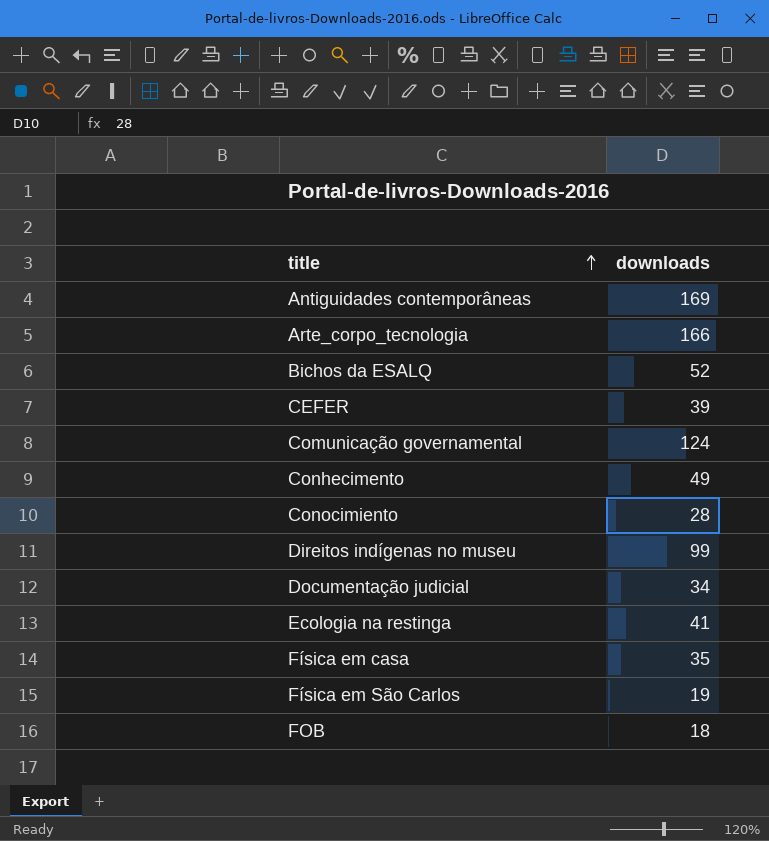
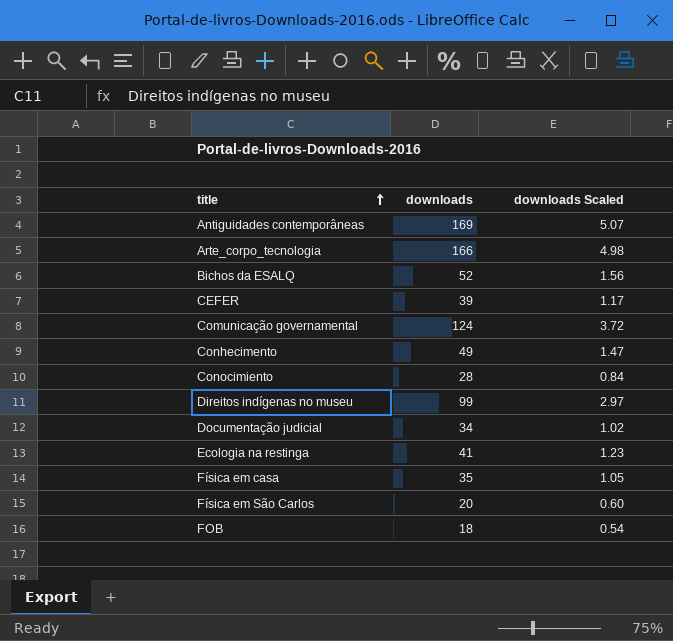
column downloads Scaled | formula: none -> [downloads] * 0.03
Física em São Carlos | downloads: 19 -> 20

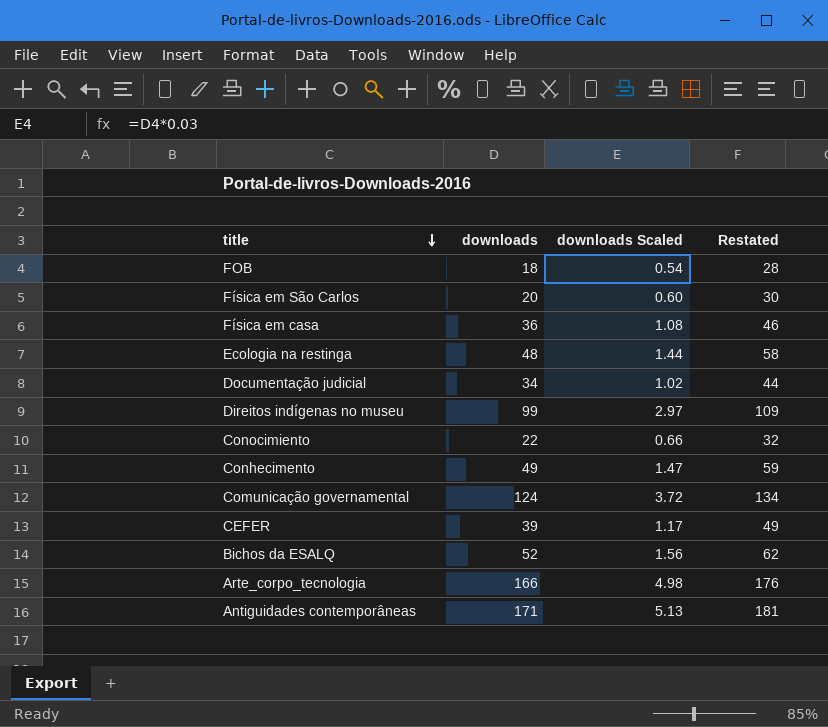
row order: title ascending -> title descending
column Restated | formula: none -> [downloads] + 10
Física em casa | downloads: 35 -> 36
Física em casa | downloads Scaled: 1.05 -> 1.08
Ecologia na restinga | downloads: 41 -> 48
Ecologia na restinga | downloads Scaled: 1.23 -> 1.44
Conocimiento | downloads: 28 -> 22
Conocimiento | downloads Scaled: 0.84 -> 0.66
Antiguidades contemporâneas | downloads: 169 -> 171
Antiguidades contemporâneas | downloads Scaled: 5.07 -> 5.13

